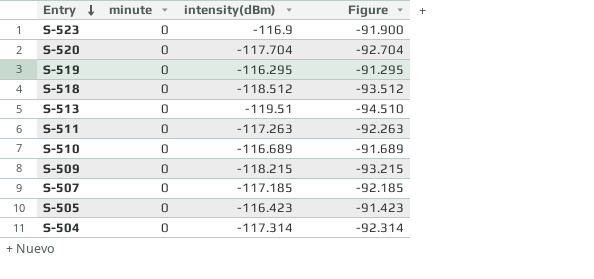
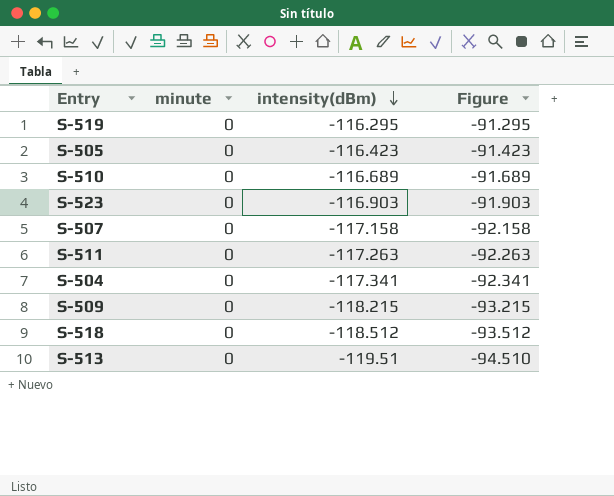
row order: Entry descending -> intensity(dBm) descending
row S-520: 0 | -117.704 | -92.704 -> none
S-523 | intensity(dBm): -116.9 -> -116.903
S-523 | Figure: -91.900 -> -91.903
S-507 | intensity(dBm): -117.185 -> -117.158
S-507 | Figure: -92.185 -> -92.158
S-504 | intensity(dBm): -117.314 -> -117.341
S-504 | Figure: -92.314 -> -92.341

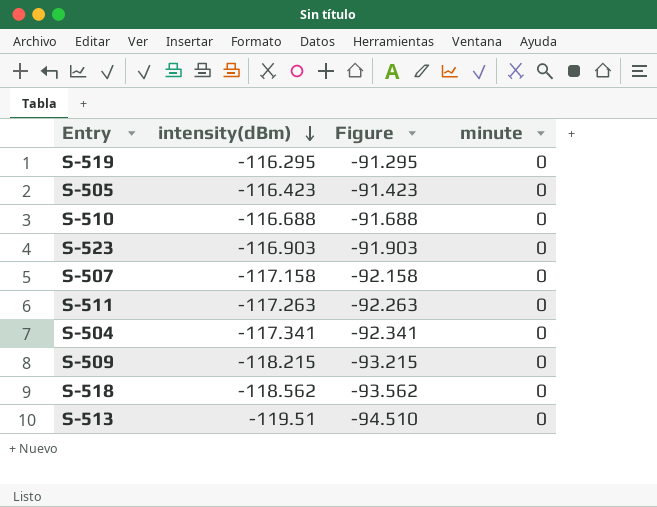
column minute | position: 2 -> 4
S-510 | intensity(dBm): -116.689 -> -116.688
S-510 | Figure: -91.689 -> -91.688
S-518 | intensity(dBm): -118.512 -> -118.562
S-518 | Figure: -93.512 -> -93.562

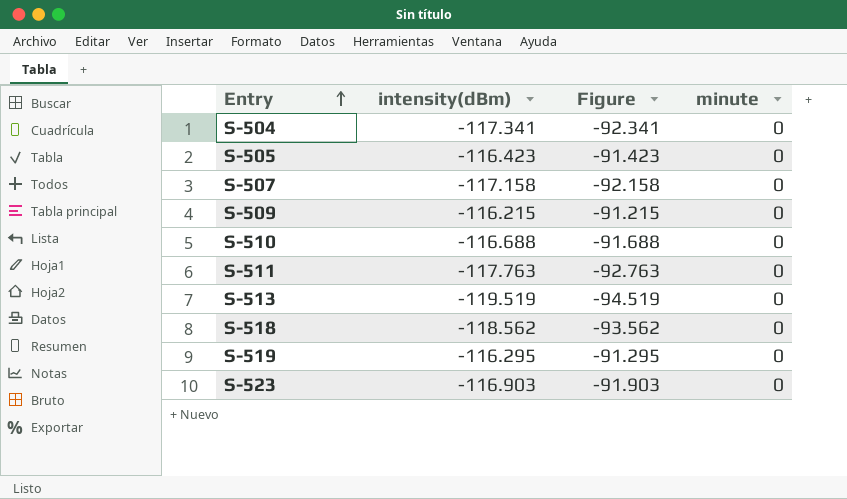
row order: intensity(dBm) descending -> Entry ascending
S-509 | intensity(dBm): -118.215 -> -116.215
S-509 | Figure: -93.215 -> -91.215
S-511 | intensity(dBm): -117.263 -> -117.763
S-511 | Figure: -92.263 -> -92.763
S-513 | intensity(dBm): -119.51 -> -119.519
S-513 | Figure: -94.510 -> -94.519

